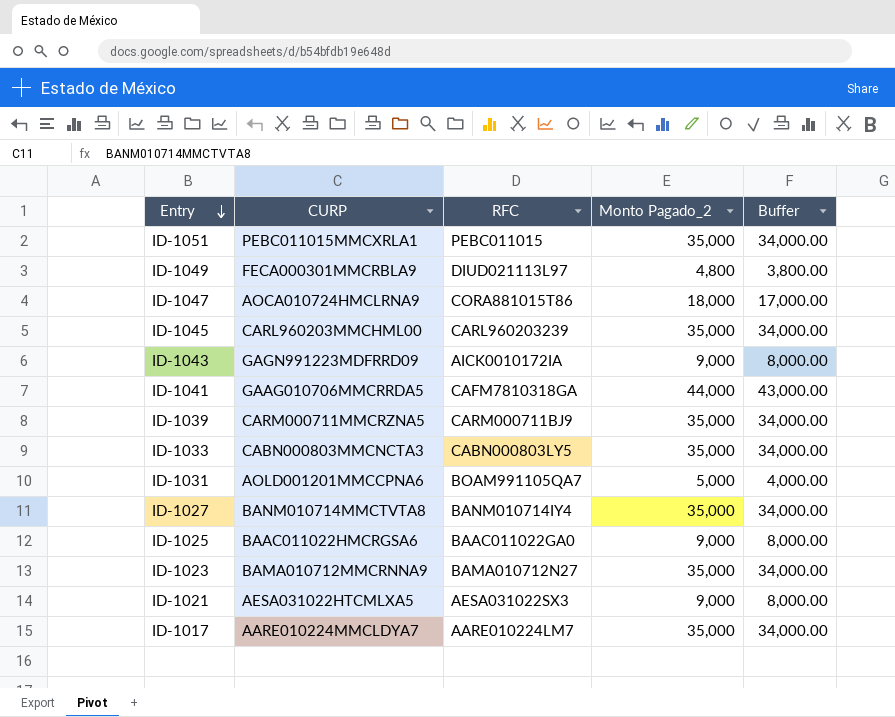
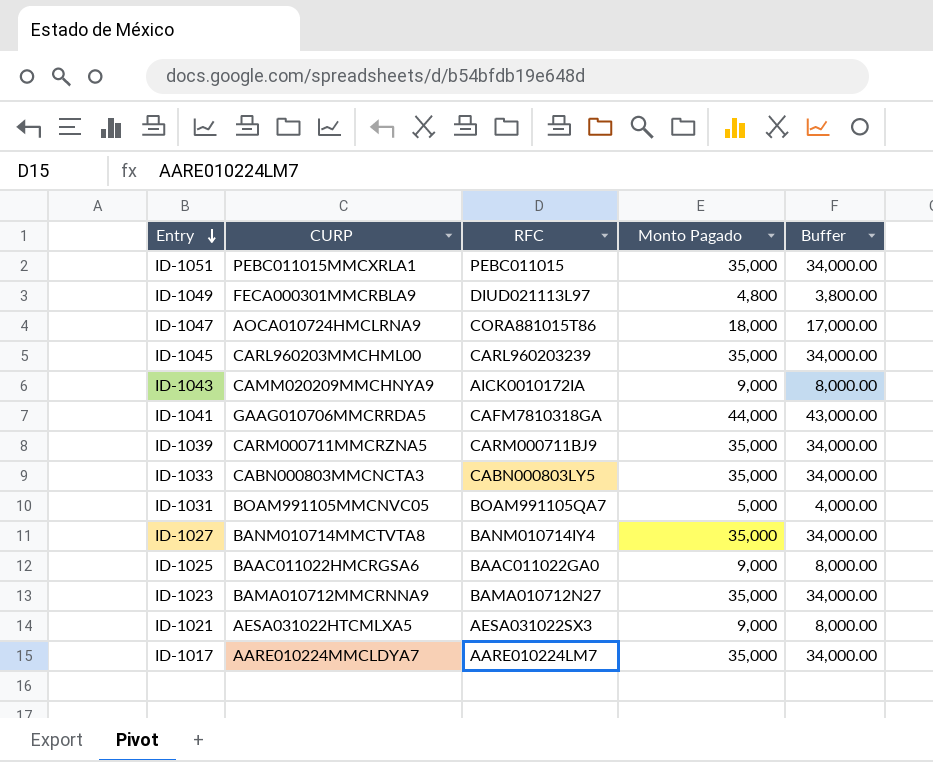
column name: Monto Pagado_2 -> Monto Pagado
ID-1043 | CURP: GAGN991223MDFRRD09 -> CAMM020209MMCHNYA9
ID-1031 | CURP: AOLD001201MMCCPNA6 -> BOAM991105MMCNVC05

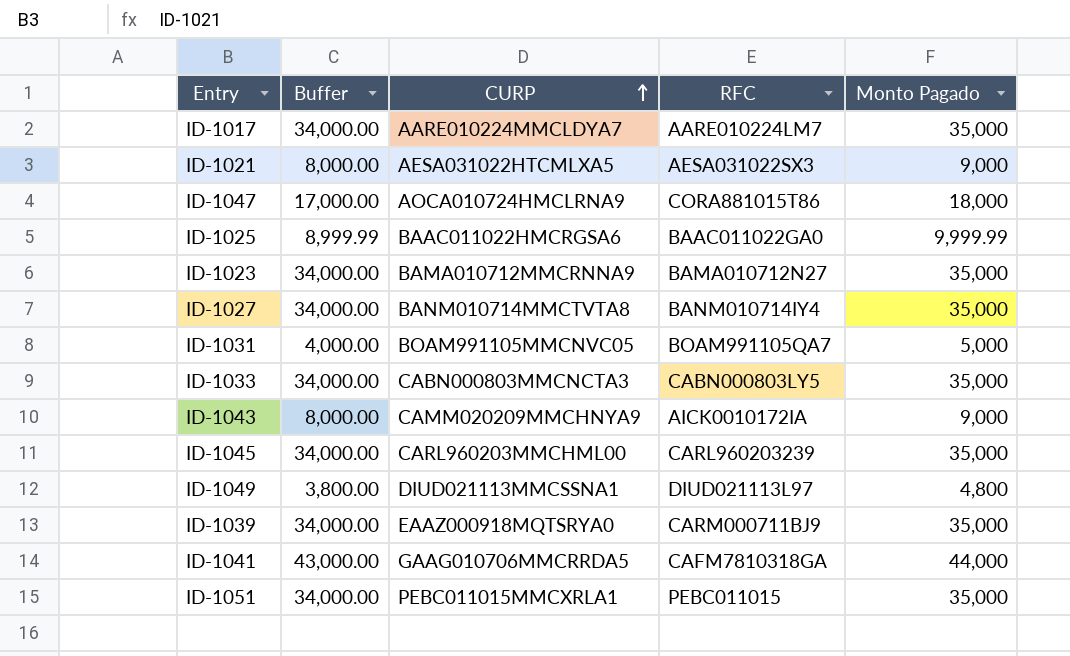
row order: Entry descending -> CURP ascending
column Buffer | position: 5 -> 2
ID-1025 | Buffer: 8,000.00 -> 8,999.99
ID-1025 | Monto Pagado: 9,000 -> 9,999.99
ID-1049 | CURP: FECA000301MMCRBLA9 -> DIUD021113MMCSSNA1
ID-1039 | CURP: CARM000711MMCRZNA5 -> EAAZ000918MQTSRYA0

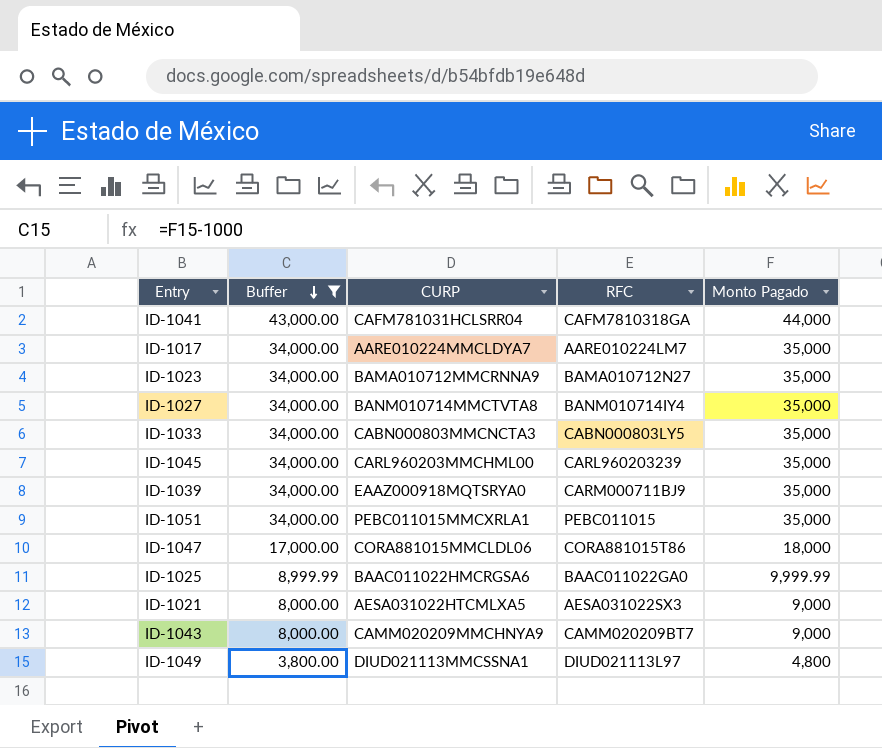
filter: none -> Buffer != 4,000.00
row order: CURP ascending -> Buffer descending
ID-1041 | CURP: GAAG010706MMCRRDA5 -> CAFM781031HCLSRR04
ID-1047 | CURP: AOCA010724HMCLRNA9 -> CORA881015MMCLDL06
ID-1043 | RFC: AICK0010172IA -> CAMM020209BT7

